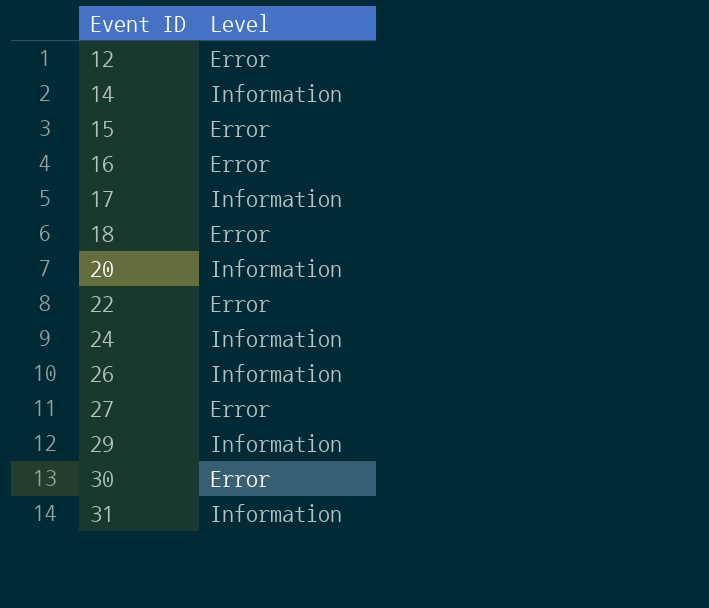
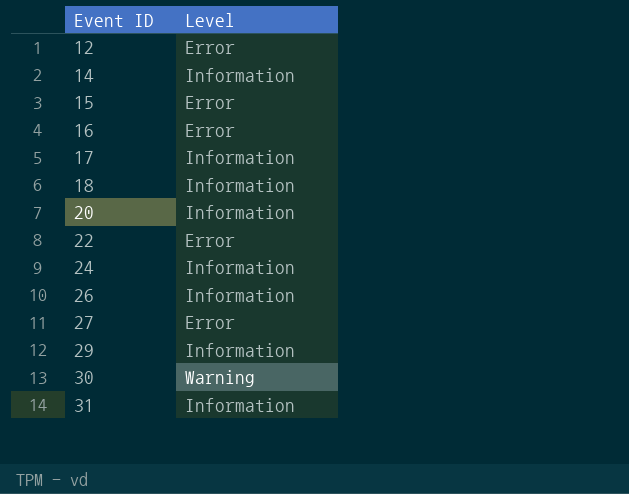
18 | Level: Error -> Information
30 | Level: Error -> Warning

